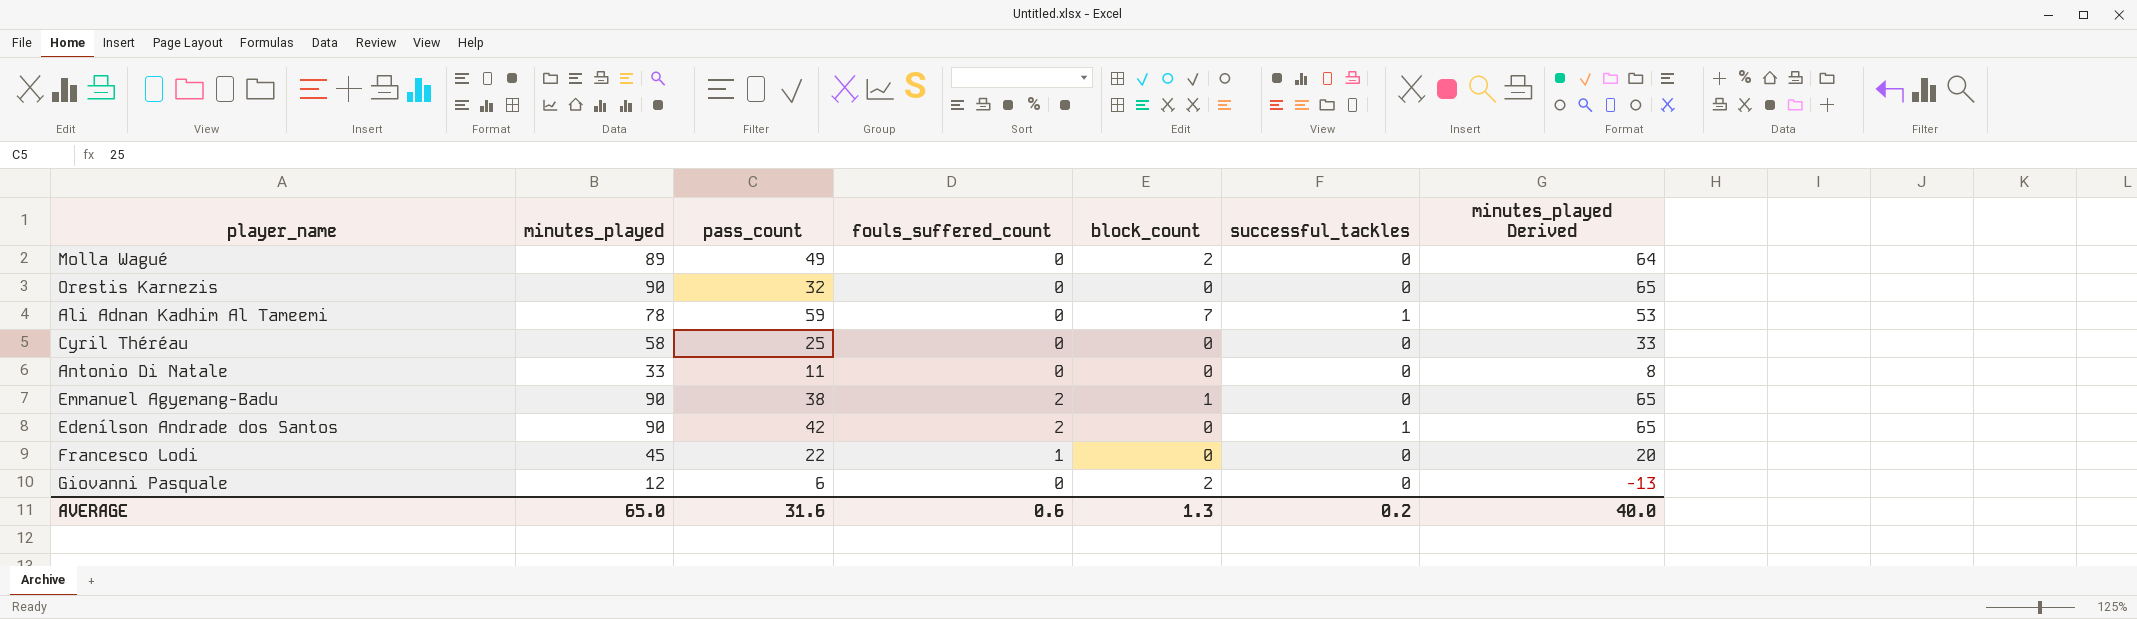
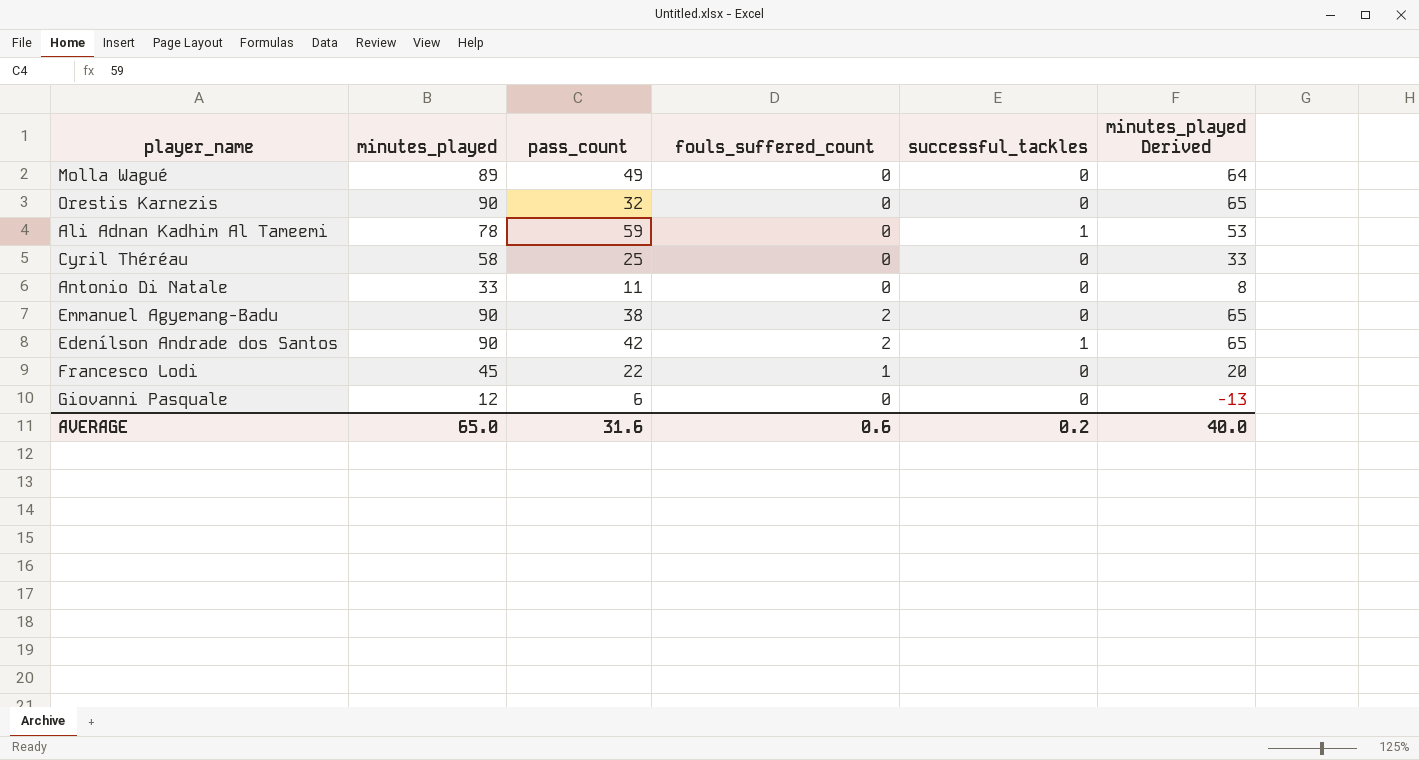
column block_count | position: 5 -> none

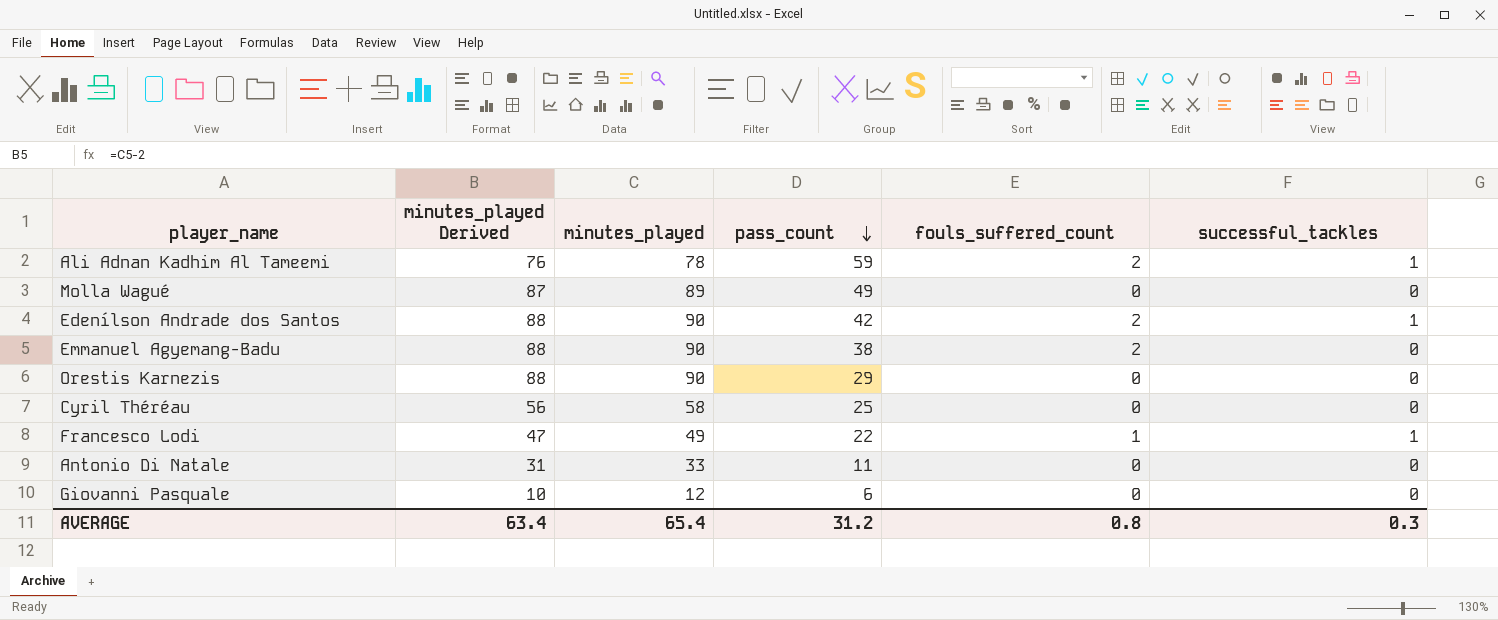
row order: none -> pass_count descending
column minutes_played Derived | formula: [minutes_played] - 25 -> [minutes_played] - 2
column minutes_played Derived | position: 6 -> 2
Ali Adnan Kadhim Al Tameemi | fouls_suffered_count: 0 -> 2
Orestis Karnezis | pass_count: 32 -> 29
Francesco Lodi | minutes_played: 45 -> 49
Francesco Lodi | successful_tackles: 0 -> 1
AVERAGE | minutes_played Derived: 40.0 -> 63.4
AVERAGE | minutes_played: 65.0 -> 65.4
AVERAGE | pass_count: 31.6 -> 31.2
AVERAGE | fouls_suffered_count: 0.6 -> 0.8
AVERAGE | successful_tackles: 0.2 -> 0.3

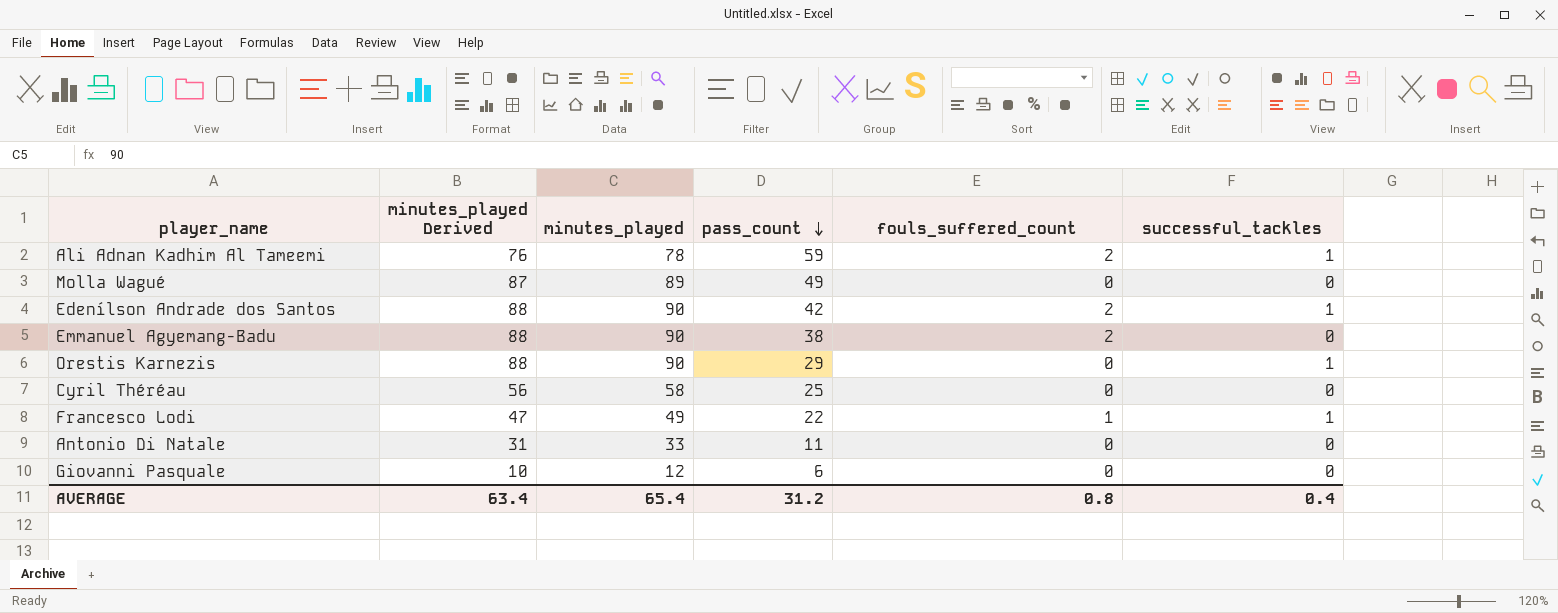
Orestis Karnezis | successful_tackles: 0 -> 1
AVERAGE | successful_tackles: 0.3 -> 0.4

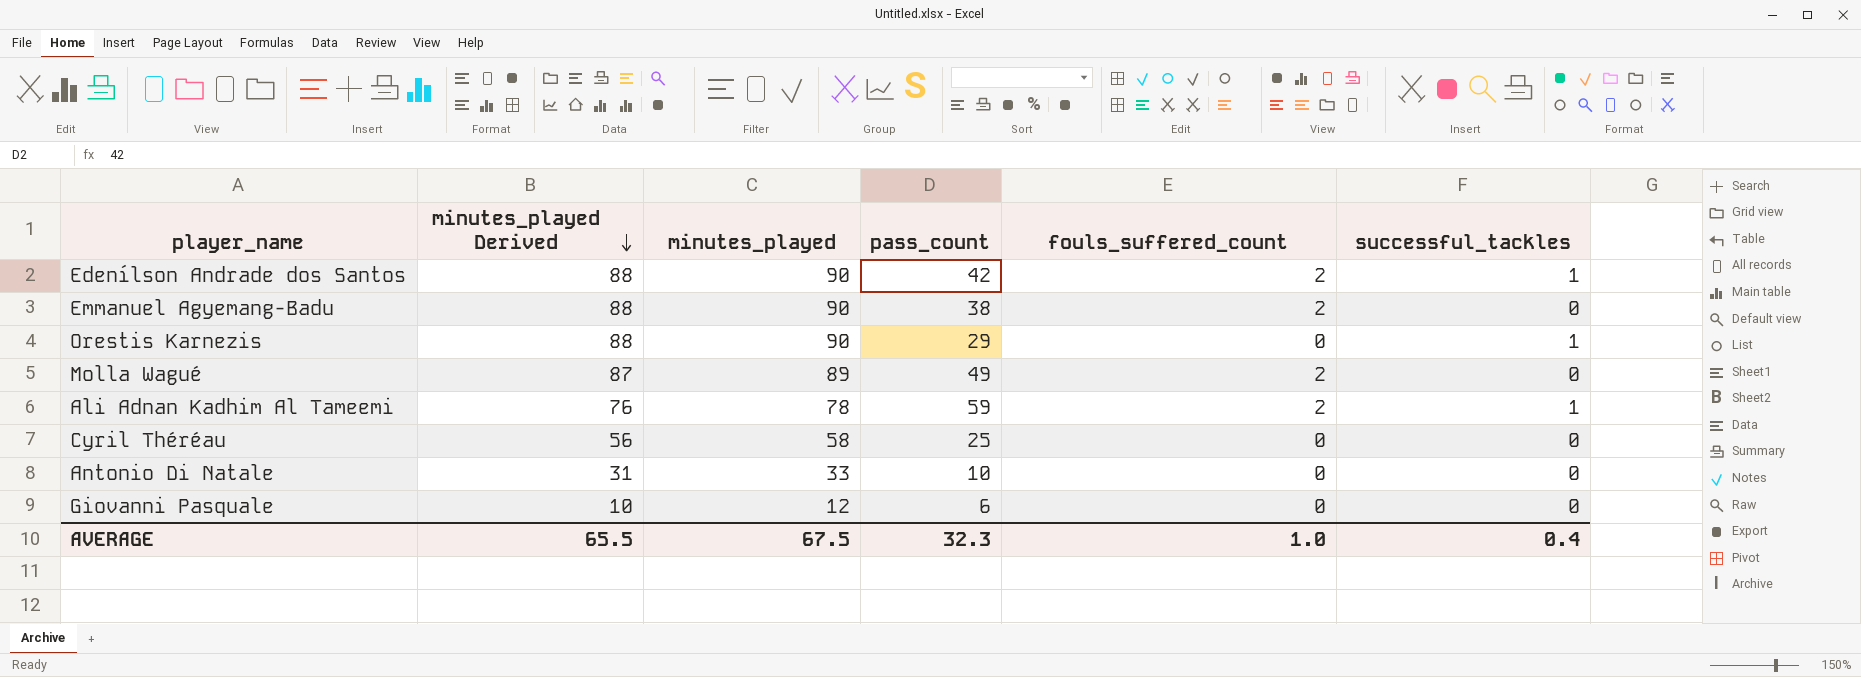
row order: pass_count descending -> minutes_played Derived descending
row Francesco Lodi: 47 | 49 | 22 | 1 | 1 -> none
Molla Wagué | fouls_suffered_count: 0 -> 2
Antonio Di Natale | pass_count: 11 -> 10
AVERAGE | minutes_played Derived: 63.4 -> 65.5
AVERAGE | minutes_played: 65.4 -> 67.5
AVERAGE | pass_count: 31.2 -> 32.3
AVERAGE | fouls_suffered_count: 0.8 -> 1.0

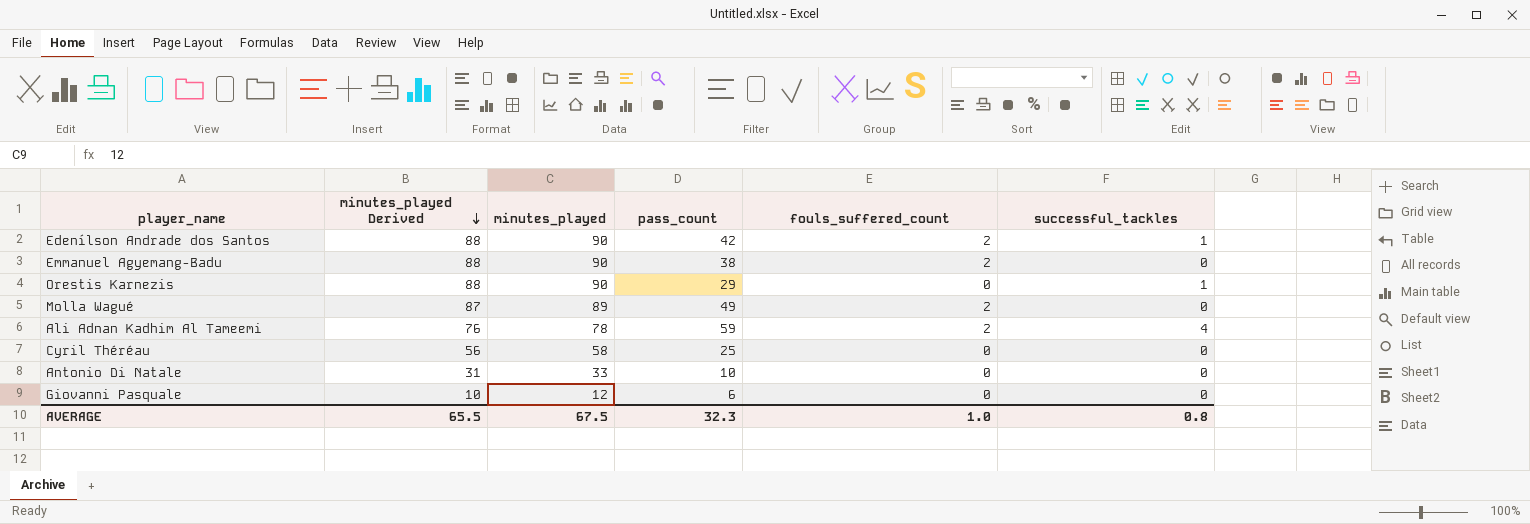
Ali Adnan Kadhim Al Tameemi | successful_tackles: 1 -> 4
AVERAGE | successful_tackles: 0.4 -> 0.8

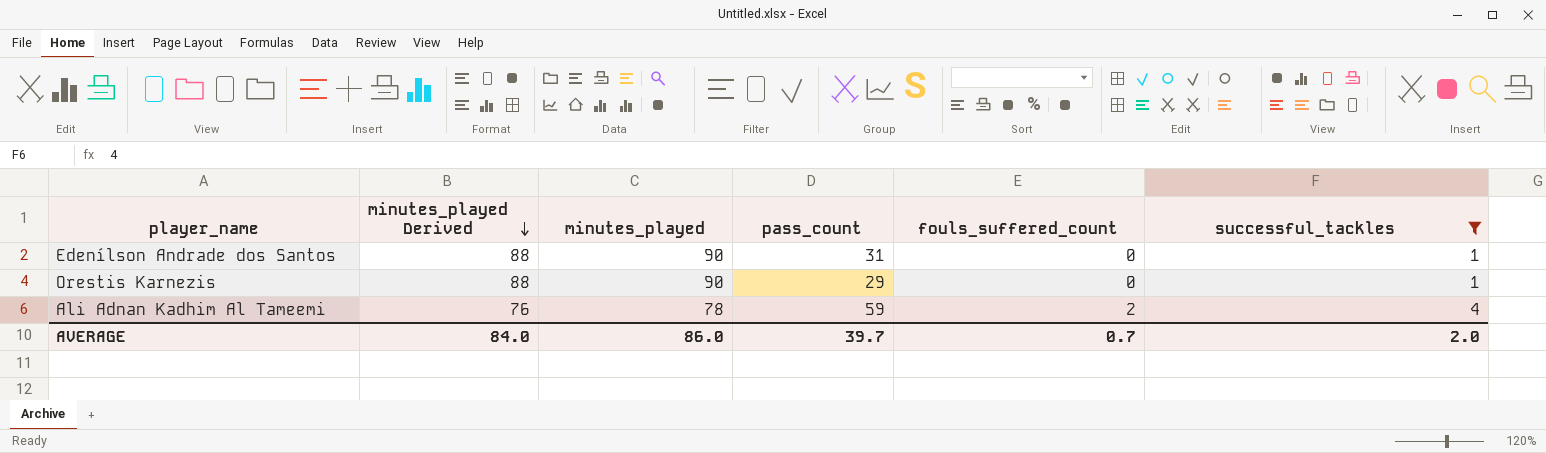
filter: none -> successful_tackles != 0
Edenílson Andrade dos Santos | pass_count: 42 -> 31
Edenílson Andrade dos Santos | fouls_suffered_count: 2 -> 0
AVERAGE | minutes_played Derived: 65.5 -> 84.0
AVERAGE | minutes_played: 67.5 -> 86.0
AVERAGE | pass_count: 32.3 -> 39.7
AVERAGE | fouls_suffered_count: 1.0 -> 0.7
AVERAGE | successful_tackles: 0.8 -> 2.0

